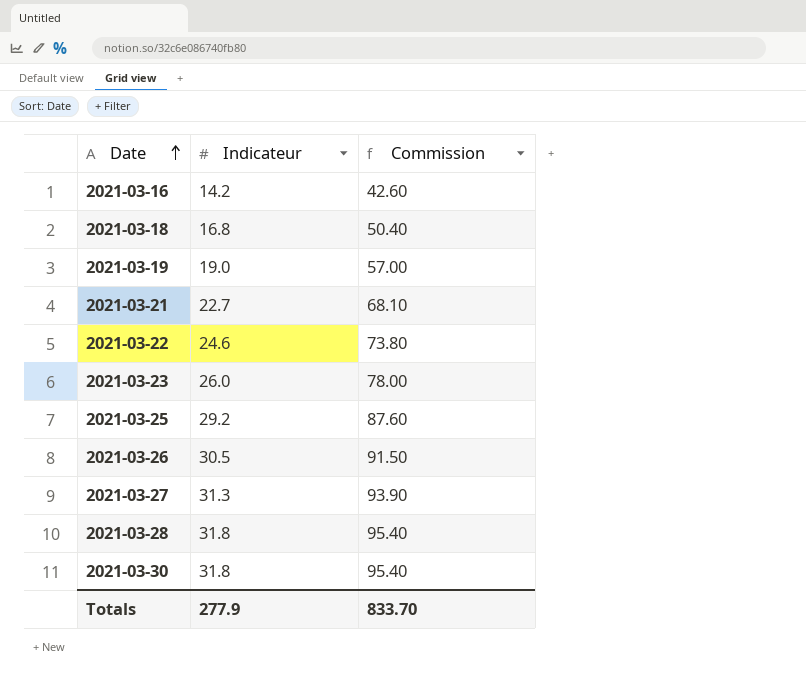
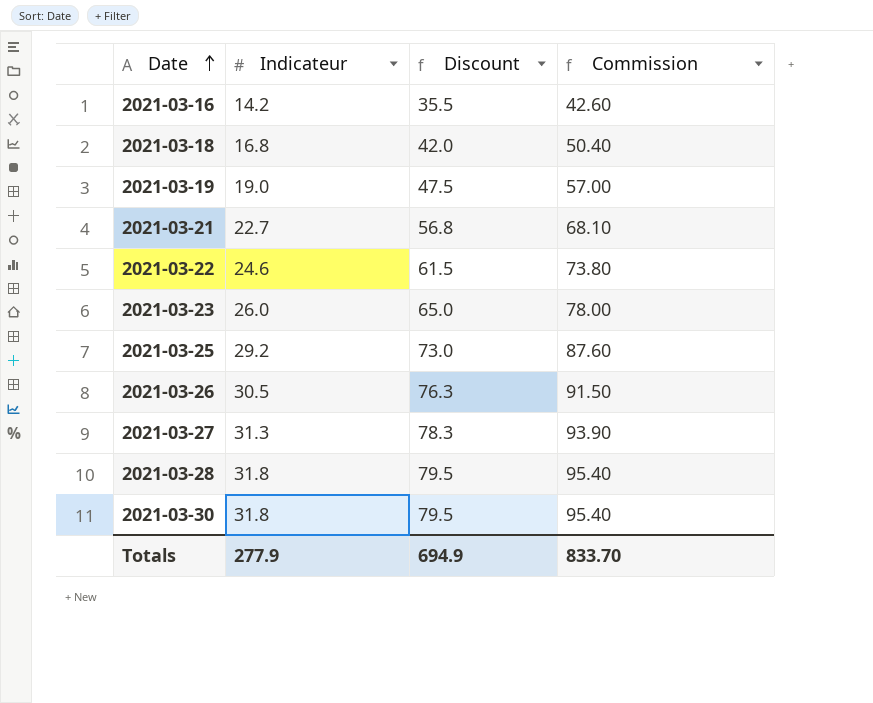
column Discount | formula: none -> [Indicateur] * 2.5

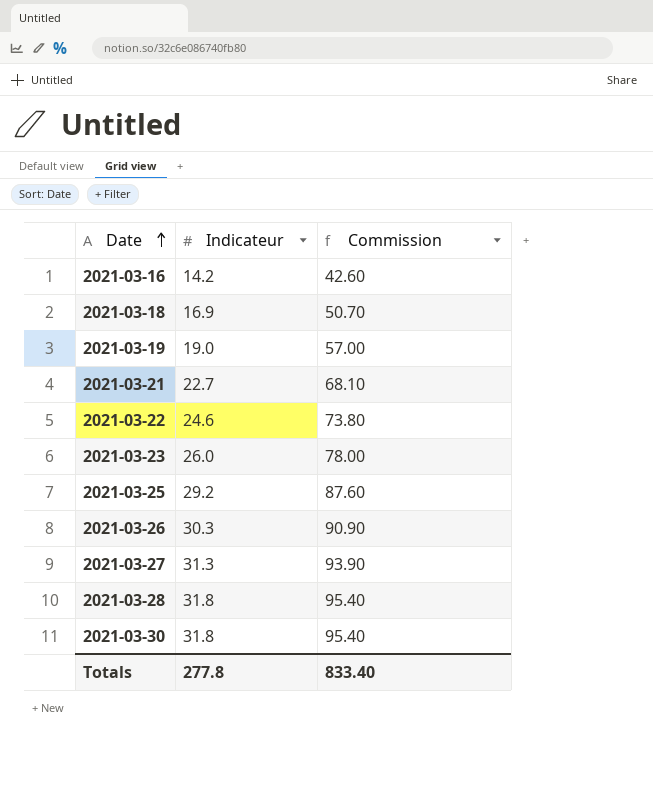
column Discount | formula: [Indicateur] * 2.5 -> none
2021-03-18 | Indicateur: 16.8 -> 16.9
2021-03-18 | Commission: 50.40 -> 50.70
2021-03-26 | Indicateur: 30.5 -> 30.3
2021-03-26 | Commission: 91.50 -> 90.90
Totals | Indicateur: 277.9 -> 277.8
Totals | Commission: 833.70 -> 833.40

